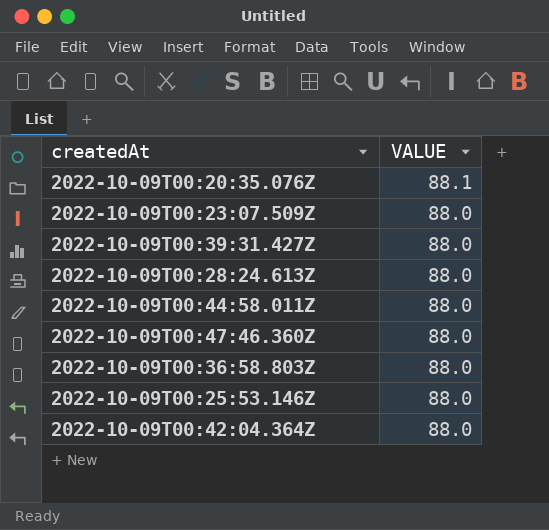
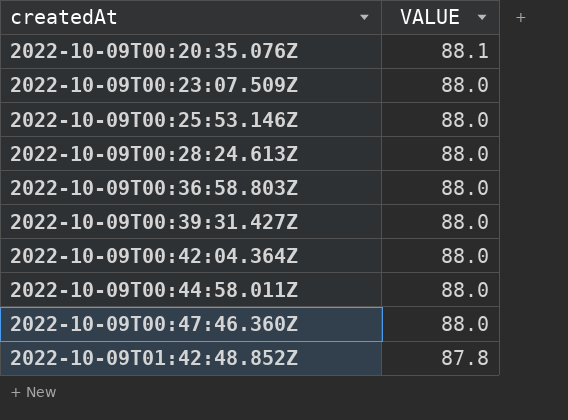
row order: VALUE descending -> createdAt ascending
row 2022-10-09T01:42:48.852Z: none -> 87.8

